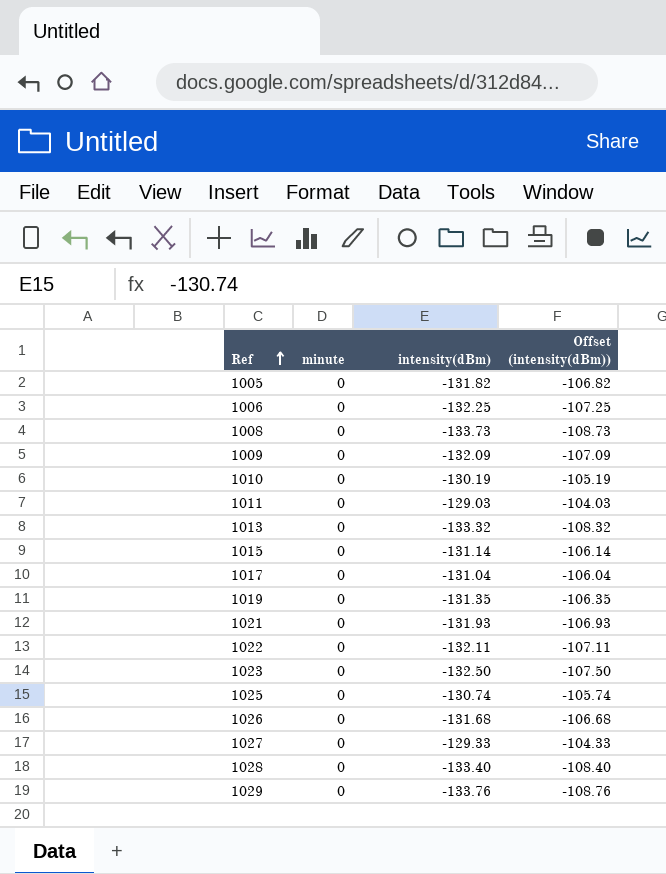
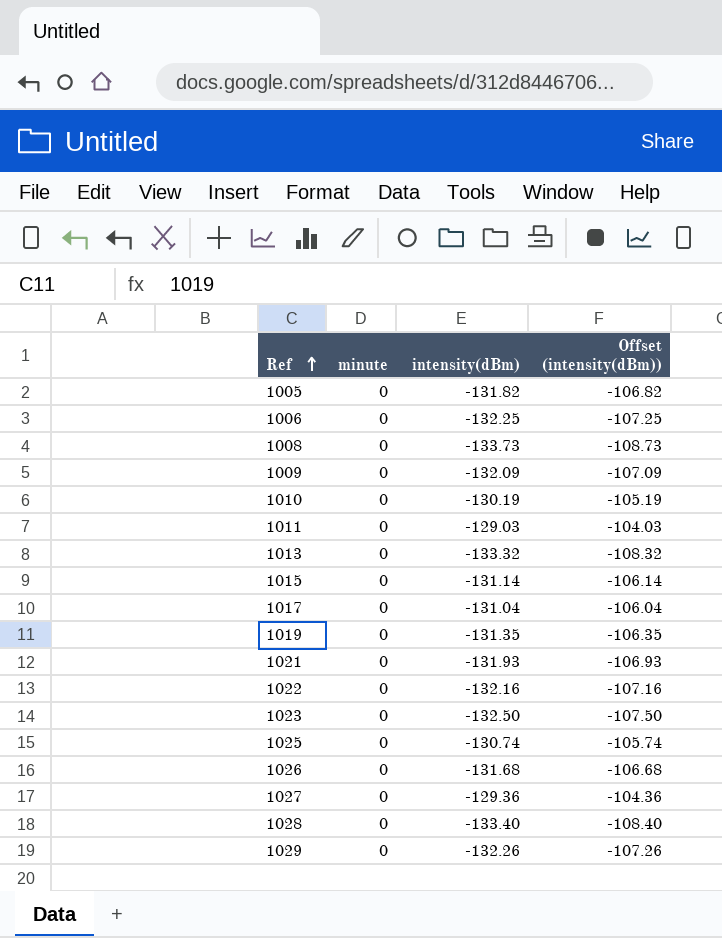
1022 | intensity(dBm): -132.11 -> -132.16
1022 | Offset (intensity(dBm)): -107.11 -> -107.16
1027 | intensity(dBm): -129.33 -> -129.36
1027 | Offset (intensity(dBm)): -104.33 -> -104.36
1029 | intensity(dBm): -133.76 -> -132.26
1029 | Offset (intensity(dBm)): -108.76 -> -107.26

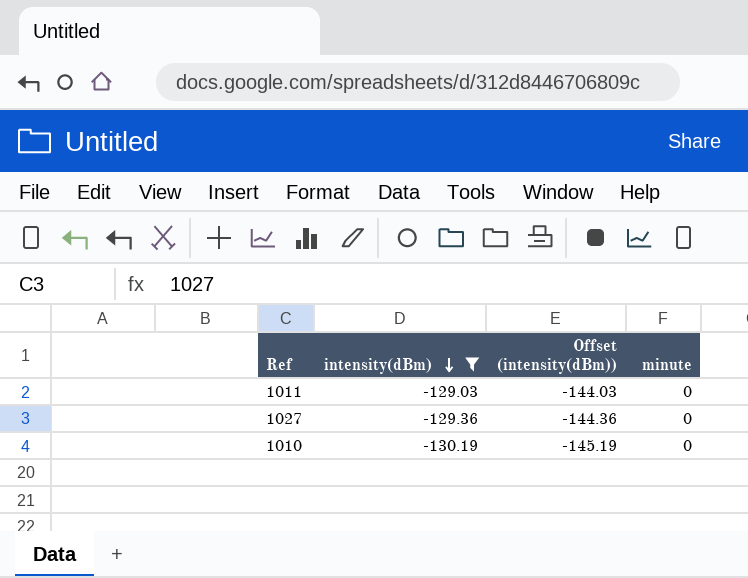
filter: none -> intensity(dBm) >= -130.19
row order: Ref ascending -> intensity(dBm) descending
column Offset (intensity(dBm)) | formula: [intensity(dBm)] + 25 -> [intensity(dBm)] - 15
column minute | position: 2 -> 4

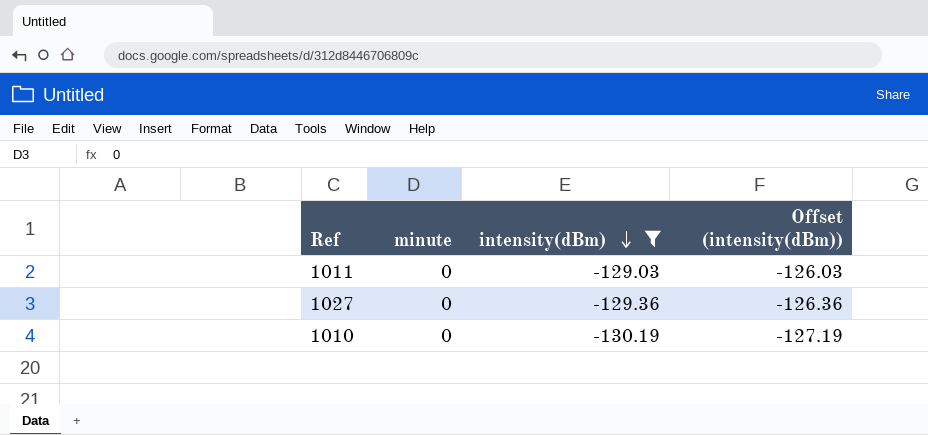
column minute | position: 4 -> 2
column Offset (intensity(dBm)) | formula: [intensity(dBm)] - 15 -> [intensity(dBm)] + 3

